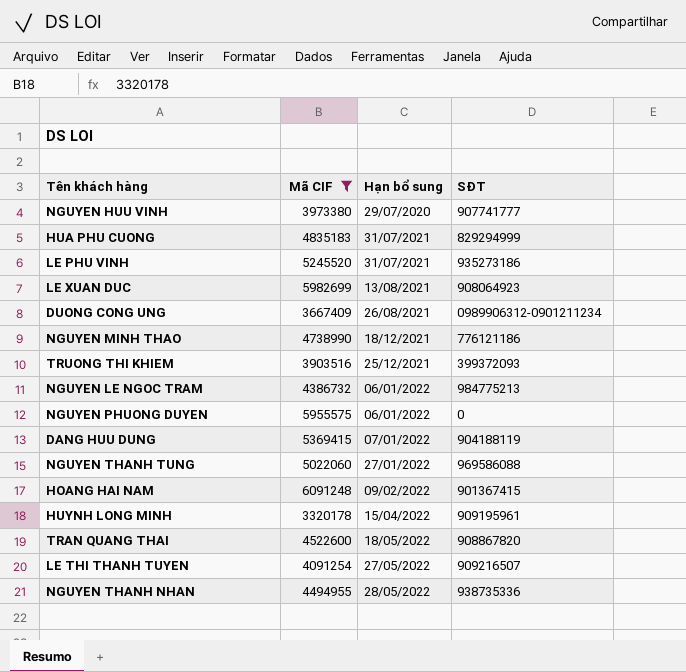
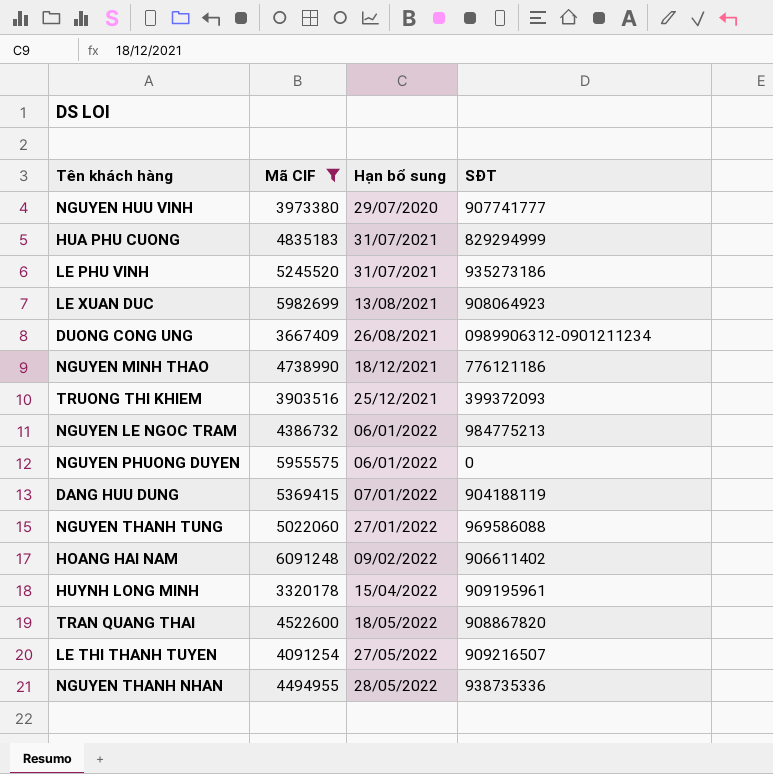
HOANG HAI NAM | SĐT: 901367415 -> 906611402

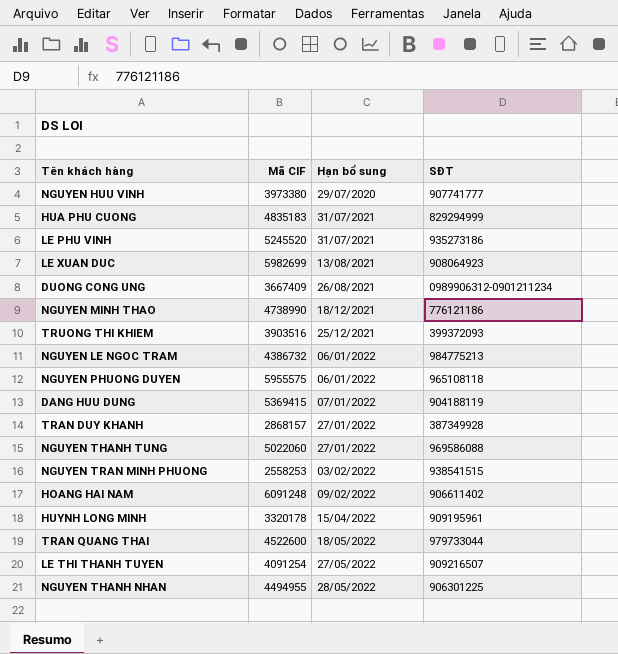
filter: Mã CIF >= 3320178 -> none
NGUYEN PHUONG DUYEN | SĐT: 0 -> 965108118
TRAN QUANG THAI | SĐT: 908867820 -> 979733044
NGUYEN THANH NHAN | SĐT: 938735336 -> 906301225

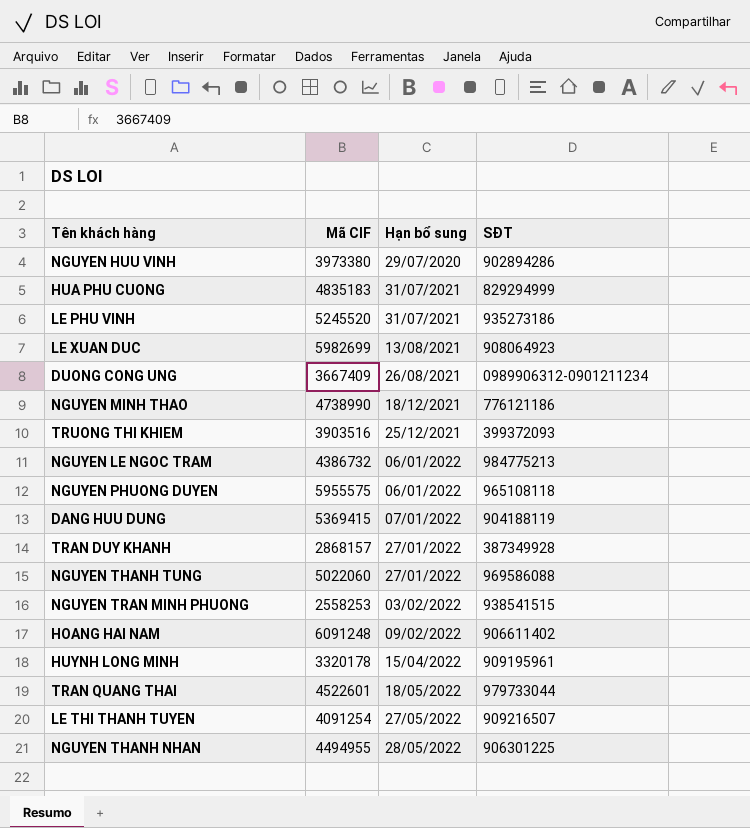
NGUYEN HUU VINH | SĐT: 907741777 -> 902894286
TRAN QUANG THAI | Mã CIF: 4522600 -> 4522601

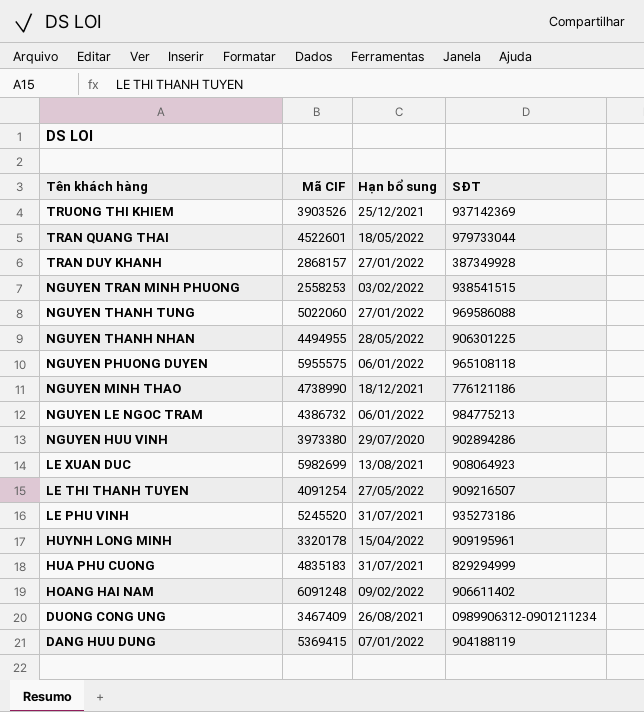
row order: Hạn bổ sung ascending -> Tên khách hàng descending
TRUONG THI KHIEM | Mã CIF: 3903516 -> 3903526
TRUONG THI KHIEM | SĐT: 399372093 -> 937142369
DUONG CONG UNG | Mã CIF: 3667409 -> 3467409

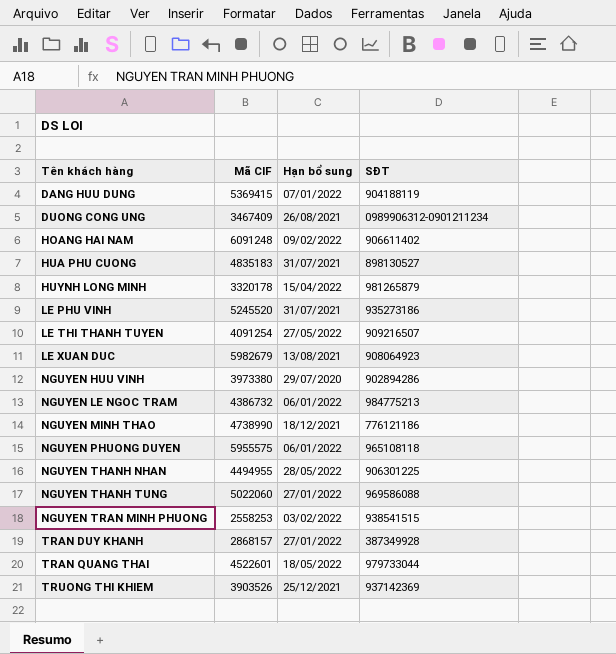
row order: Tên khách hàng descending -> Tên khách hàng ascending
HUA PHU CUONG | SĐT: 829294999 -> 898130527
HUYNH LONG MINH | SĐT: 909195961 -> 981265879
LE XUAN DUC | Mã CIF: 5982699 -> 5982679

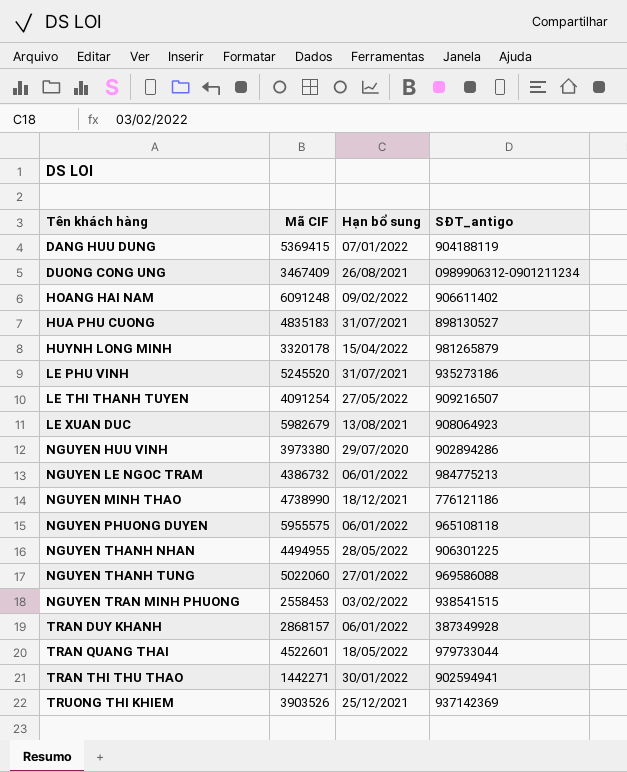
column name: SĐT -> SĐT_antigo
NGUYEN TRAN MINH PHUONG | Mã CIF: 2558253 -> 2558453
TRAN DUY KHANH | Hạn bổ sung: 27/01/2022 -> 06/01/2022
row TRAN THI THU THAO: none -> 1442271 | 30/01/2022 | 902594941

